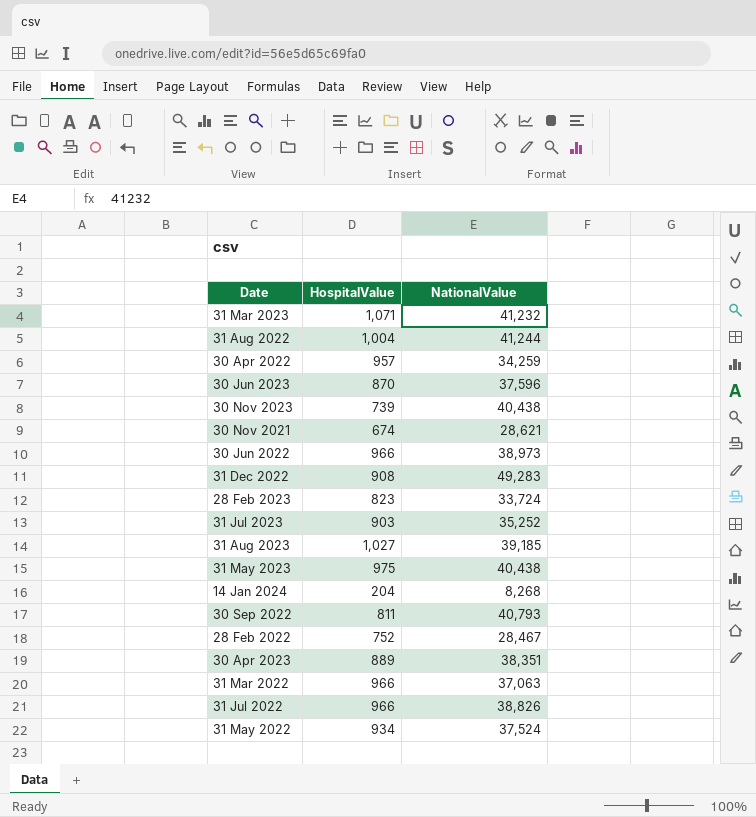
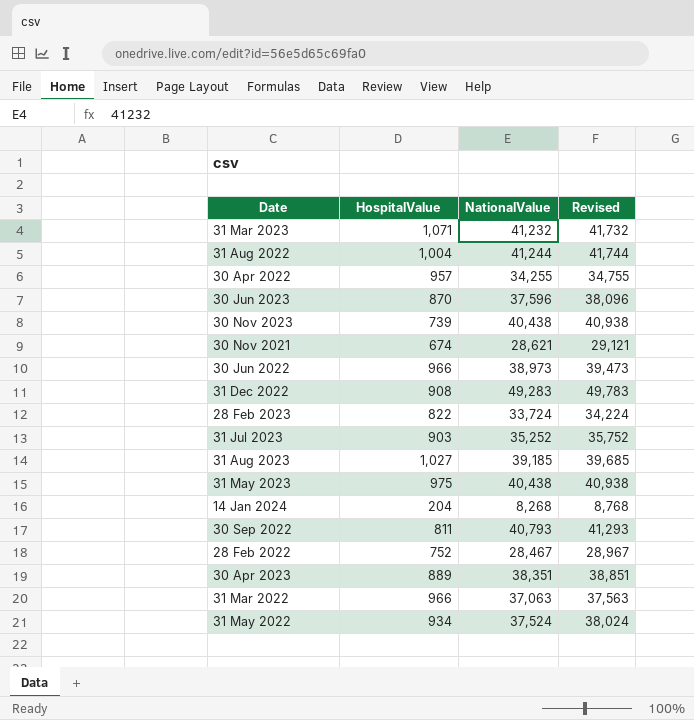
column Revised | formula: none -> [NationalValue] + 500
row 31 Jul 2022: 966 | 38,826 -> none
30 Apr 2022 | NationalValue: 34,259 -> 34,255
28 Feb 2023 | HospitalValue: 823 -> 822

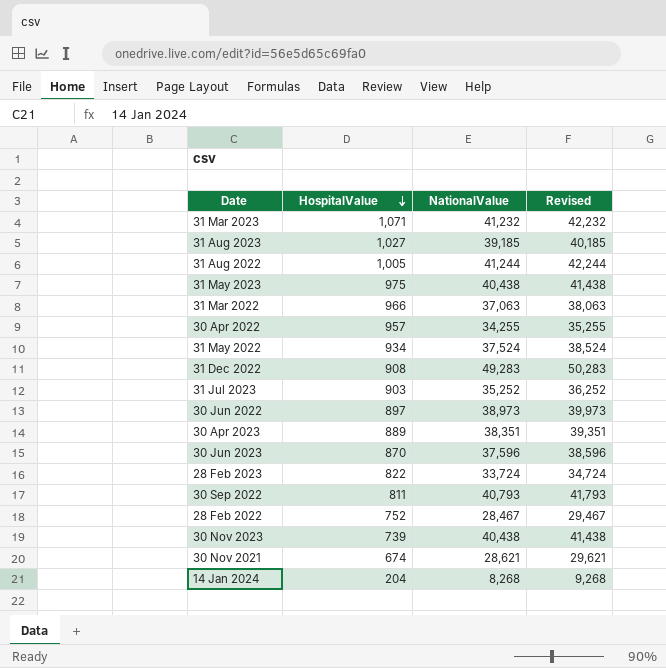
row order: none -> HospitalValue descending
column Revised | formula: [NationalValue] + 500 -> [NationalValue] + 1000
31 Aug 2022 | HospitalValue: 1,004 -> 1,005
30 Jun 2022 | HospitalValue: 966 -> 897

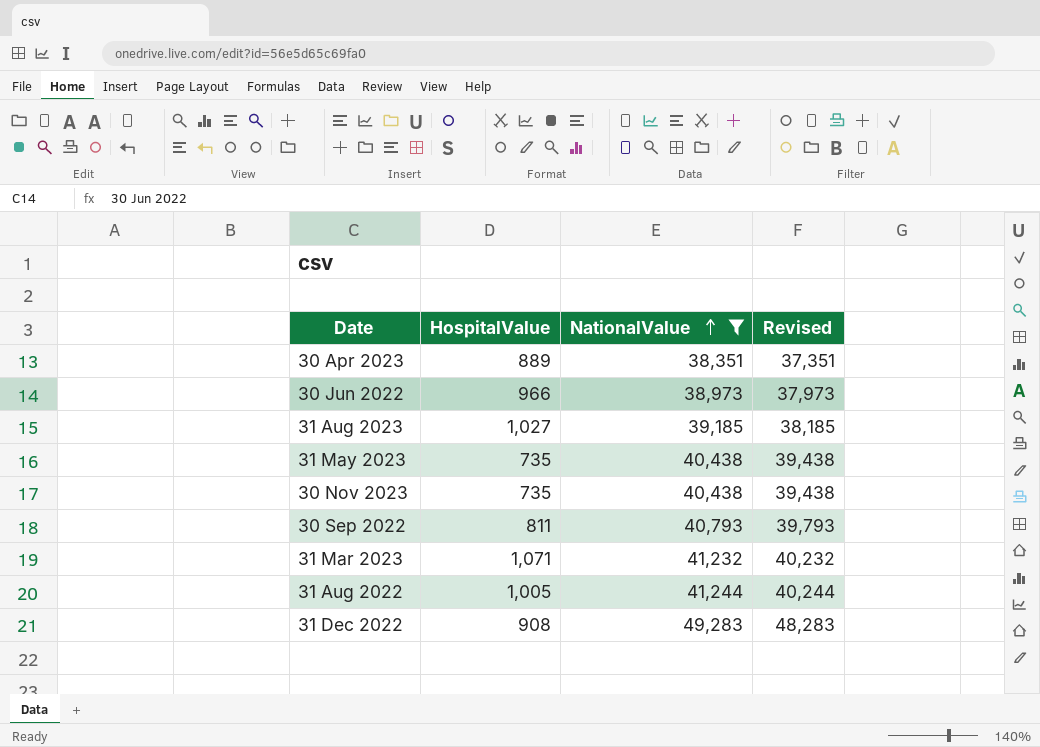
filter: none -> NationalValue >= 38,351
row order: HospitalValue descending -> NationalValue ascending
column Revised | formula: [NationalValue] + 1000 -> [NationalValue] - 1000
30 Jun 2022 | HospitalValue: 897 -> 966
31 May 2023 | HospitalValue: 975 -> 735
30 Nov 2023 | HospitalValue: 739 -> 735

